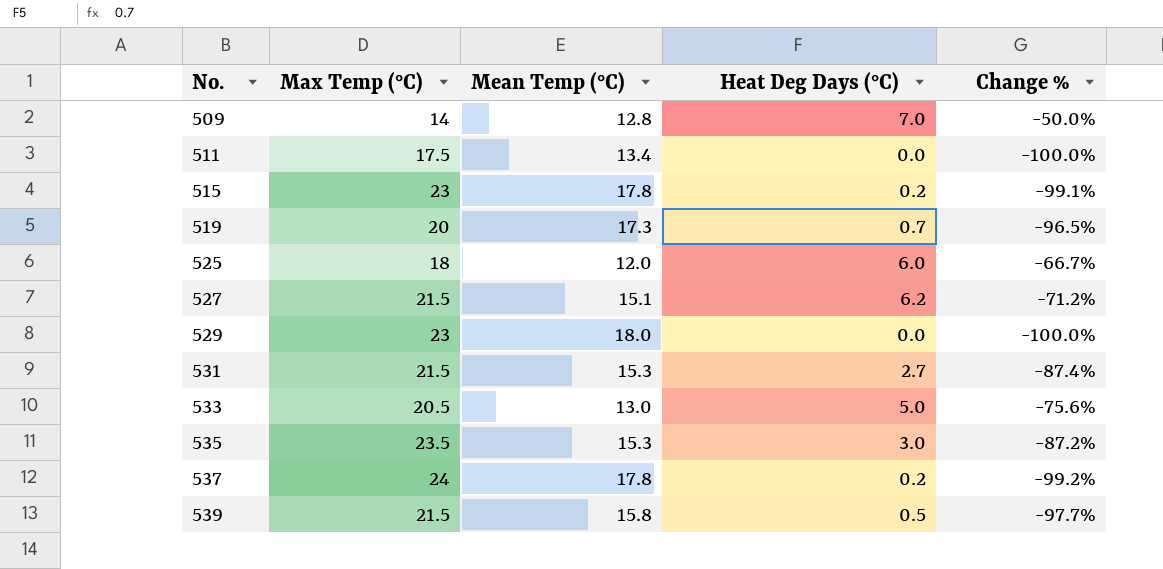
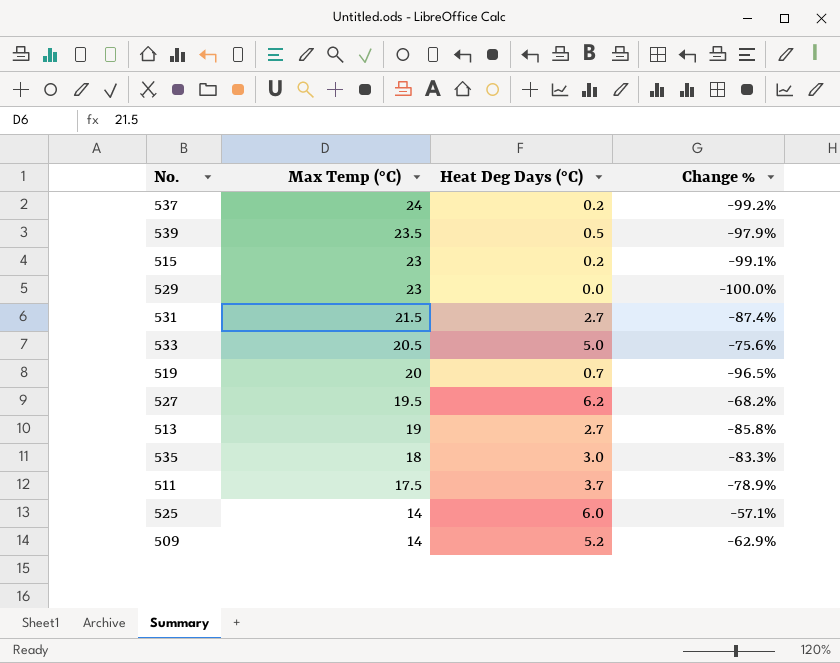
row order: No. ascending -> Max Temp (°C) descending
column Mean Temp (°C) | position: 3 -> none
539 | Max Temp (°C): 21.5 -> 23.5
539 | Change %: -97.7% -> -97.9%
527 | Max Temp (°C): 21.5 -> 19.5
527 | Change %: -71.2% -> -68.2%
row 513: none -> 19 | 2.7 | -85.8%
535 | Max Temp (°C): 23.5 -> 18
535 | Change %: -87.2% -> -83.3%
511 | Heat Deg Days (°C): 0.0 -> 3.7
511 | Change %: -100.0% -> -78.9%
525 | Max Temp (°C): 18 -> 14
525 | Change %: -66.7% -> -57.1%
509 | Heat Deg Days (°C): 7.0 -> 5.2
509 | Change %: -50.0% -> -62.9%

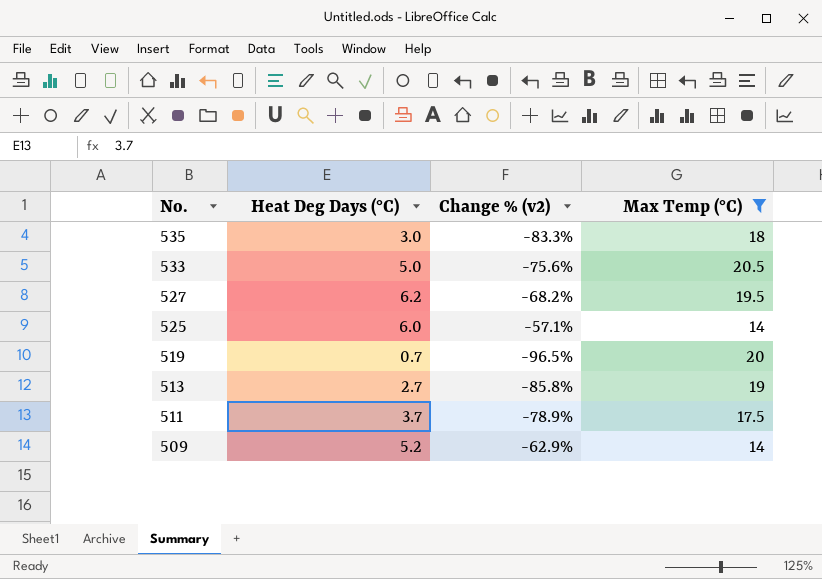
filter: none -> Max Temp (°C) <= 20.5
row order: Max Temp (°C) descending -> No. descending
column name: Change % -> Change % (v2)
column Max Temp (°C) | position: 2 -> 4

